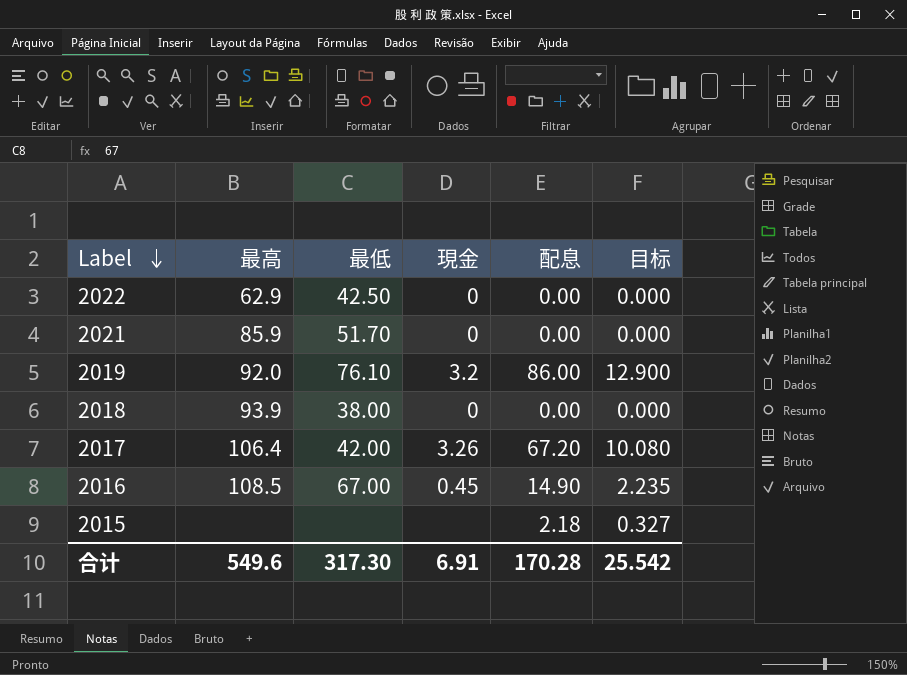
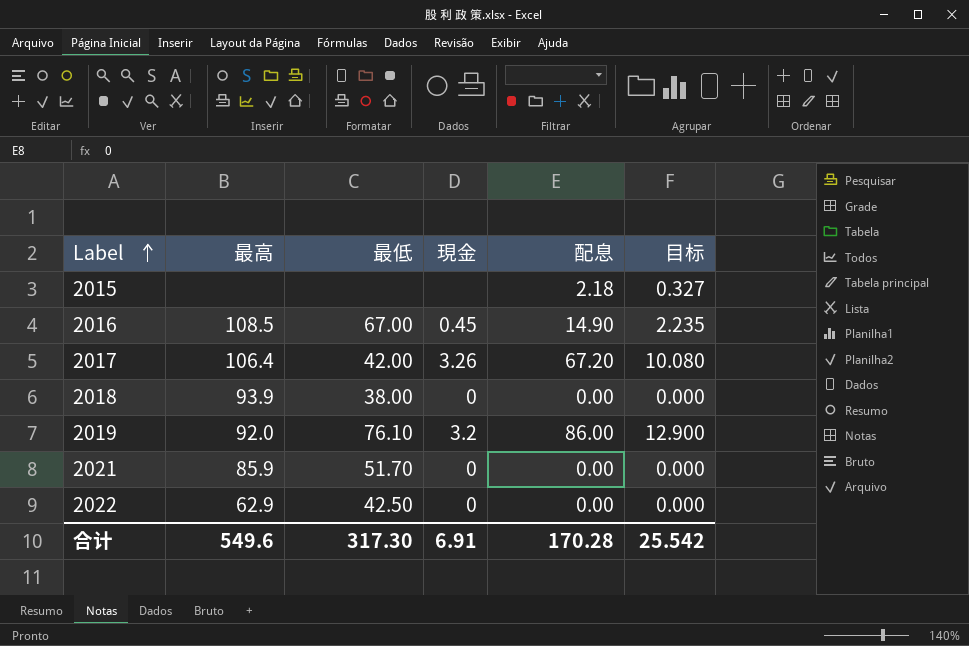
row order: Label descending -> Label ascending

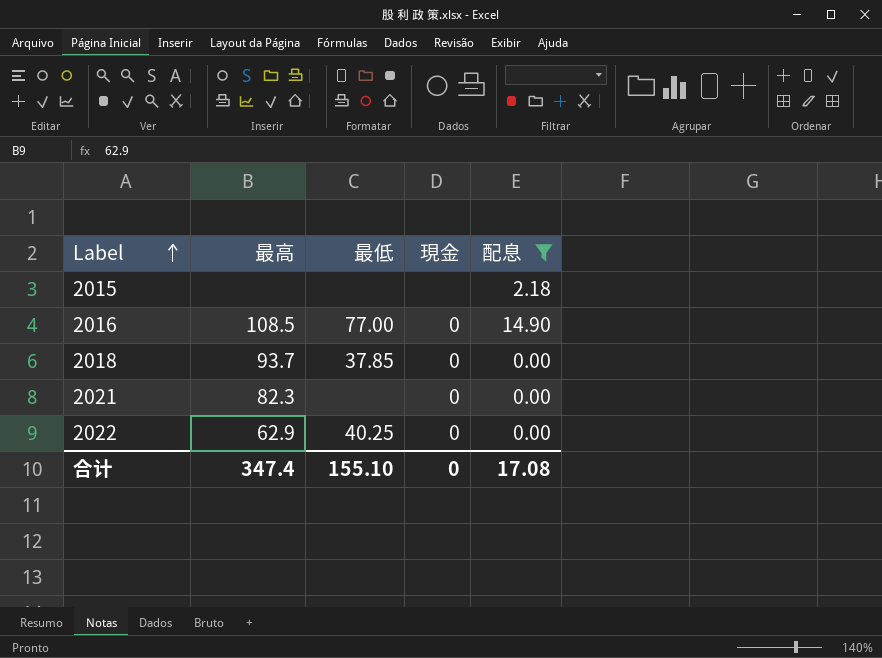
filter: none -> 配息 <= 14.90
column 目标 | formula: [配息] * 0.15 -> none
2016 | 最低: 67.00 -> 77.00
2016 | 現金: 0.45 -> 0
2018 | 最高: 93.9 -> 93.7
2018 | 最低: 38.00 -> 37.85
2021 | 最高: 85.9 -> 82.3
2021 | 最低: 51.70 -> none
2022 | 最低: 42.50 -> 40.25
合计 | 最高: 549.6 -> 347.4
合计 | 最低: 317.30 -> 155.10
合计 | 現金: 6.91 -> 0
合计 | 配息: 170.28 -> 17.08

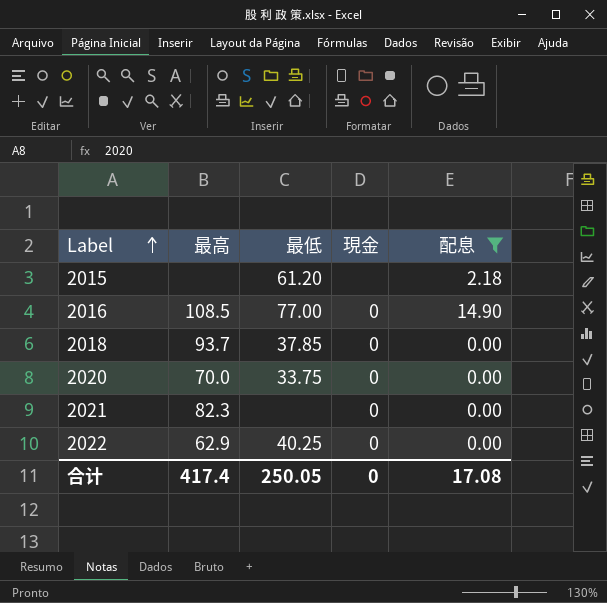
2015 | 最低: none -> 61.20
row 2020: none -> 70.0 | 33.75 | 0 | 0.00
合计 | 最高: 347.4 -> 417.4
合计 | 最低: 155.10 -> 250.05

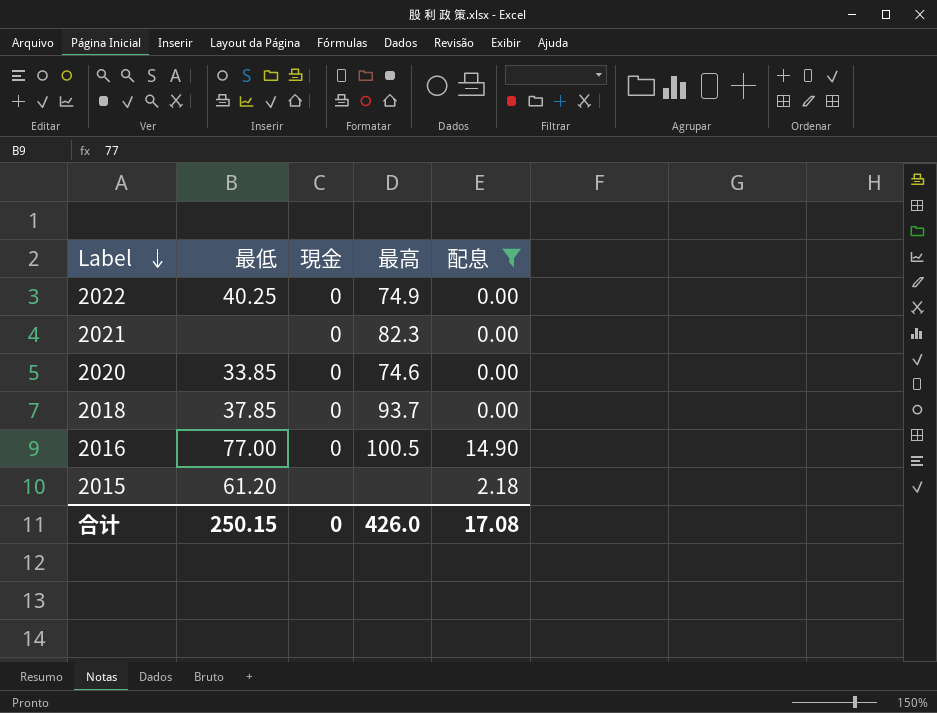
row order: Label ascending -> Label descending
column 最高 | position: 2 -> 4
2022 | 最高: 62.9 -> 74.9
2020 | 最低: 33.75 -> 33.85
2020 | 最高: 70.0 -> 74.6
2016 | 最高: 108.5 -> 100.5
合计 | 最低: 250.05 -> 250.15
合计 | 最高: 417.4 -> 426.0

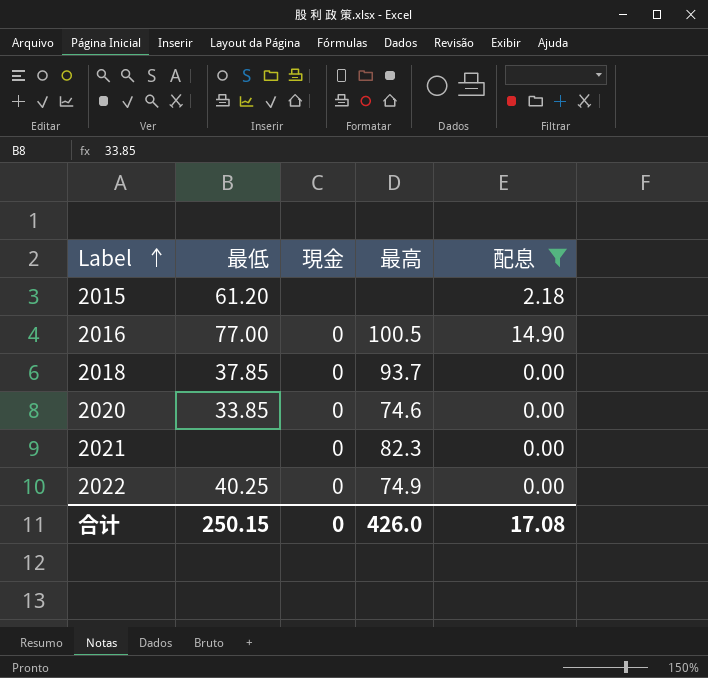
row order: Label descending -> Label ascending

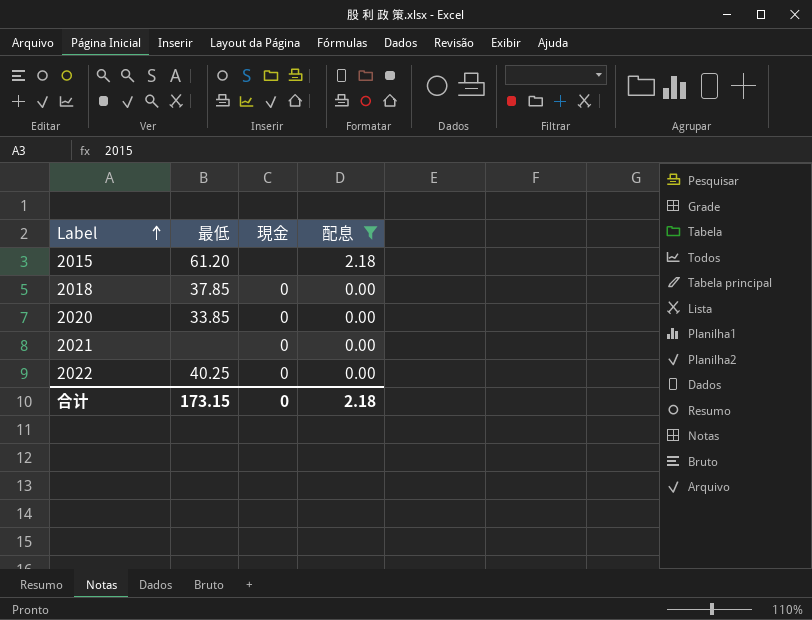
column 最高 | position: 4 -> none
row 2016: 77.00 | 0 | 100.5 | 14.90 -> none
合计 | 最低: 250.15 -> 173.15
合计 | 配息: 17.08 -> 2.18

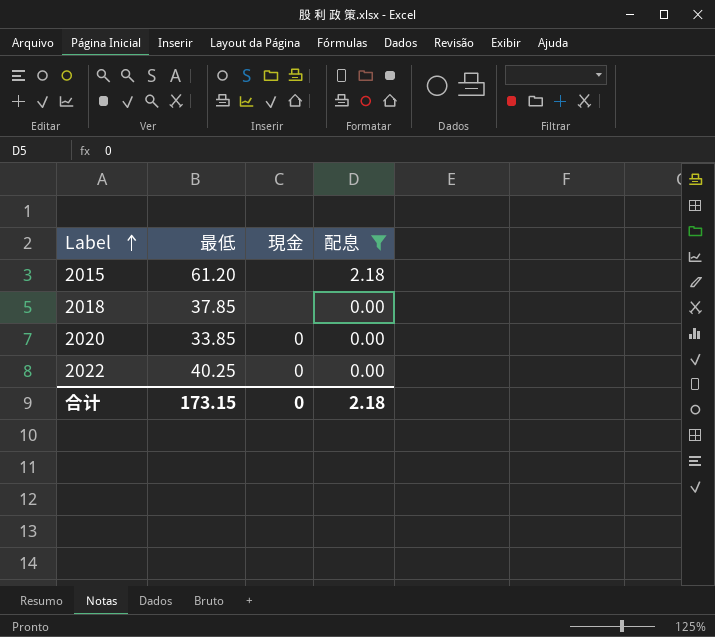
row 2021: none | 0 | 0.00 -> none
2018 | 現金: 0 -> none

